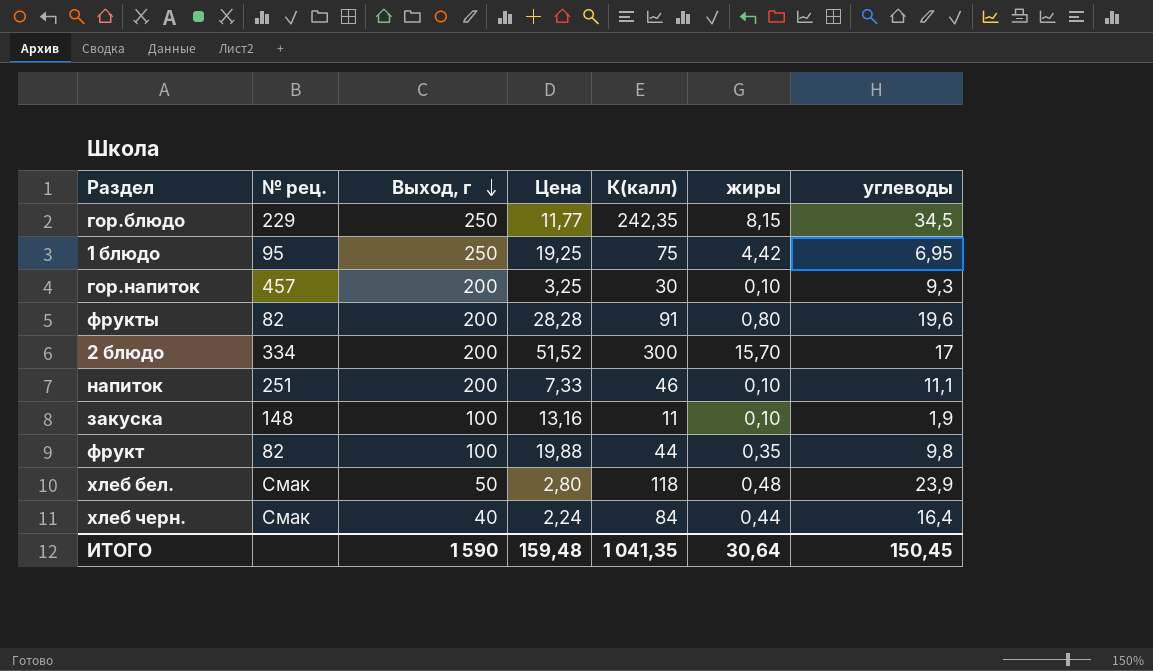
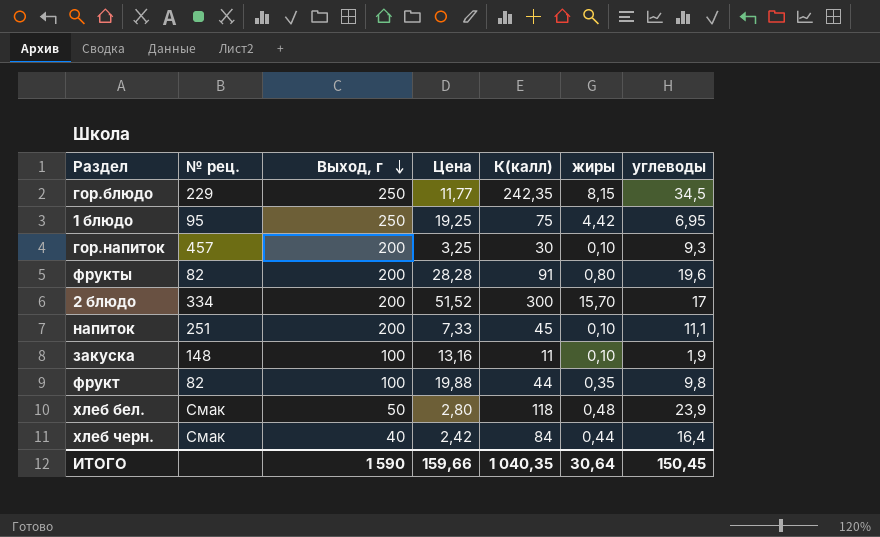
напиток | К(калл): 46 -> 45
хлеб черн. | Цена: 2,24 -> 2,42
ИТОГО | Цена: 159,48 -> 159,66
ИТОГО | К(калл): 1 041,35 -> 1 040,35

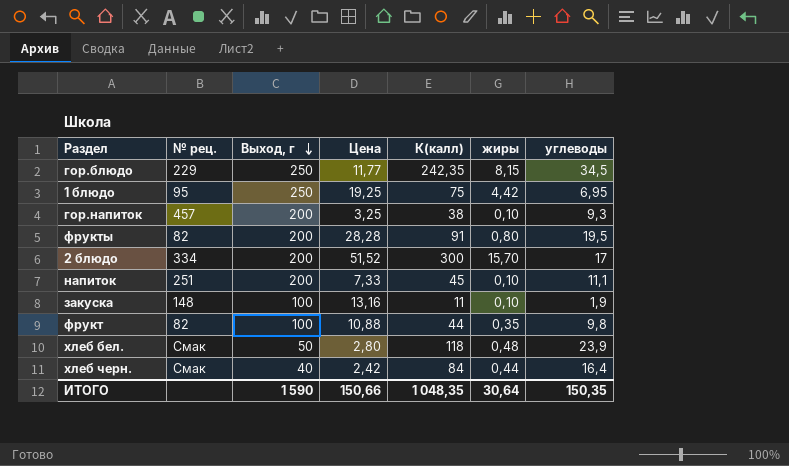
гор.напиток | К(калл): 30 -> 38
фрукты | углеводы: 19,6 -> 19,5
фрукт | Цена: 19,88 -> 10,88
ИТОГО | Цена: 159,66 -> 150,66
ИТОГО | К(калл): 1 040,35 -> 1 048,35
ИТОГО | углеводы: 150,45 -> 150,35

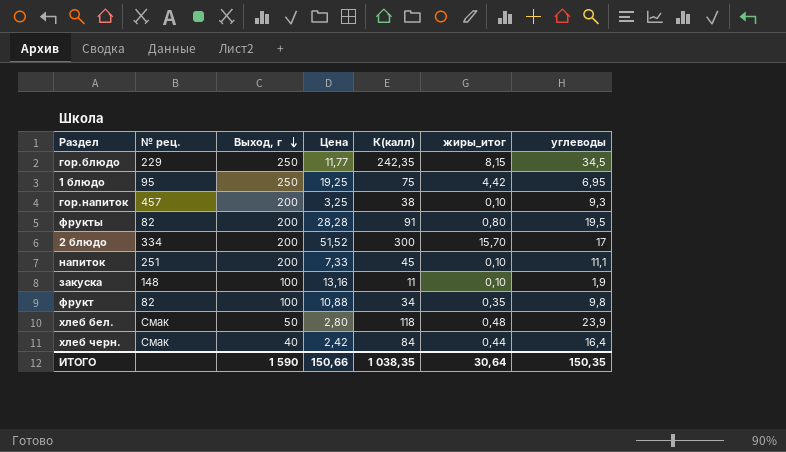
column name: жиры -> жиры_итог
фрукт | К(калл): 44 -> 34
ИТОГО | К(калл): 1 048,35 -> 1 038,35

